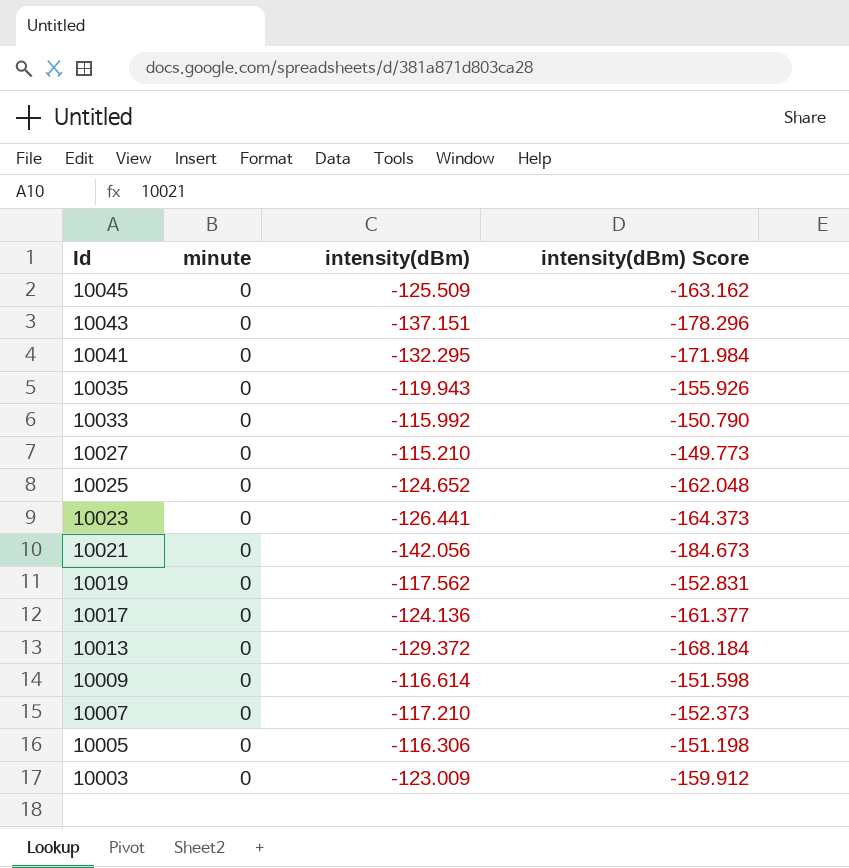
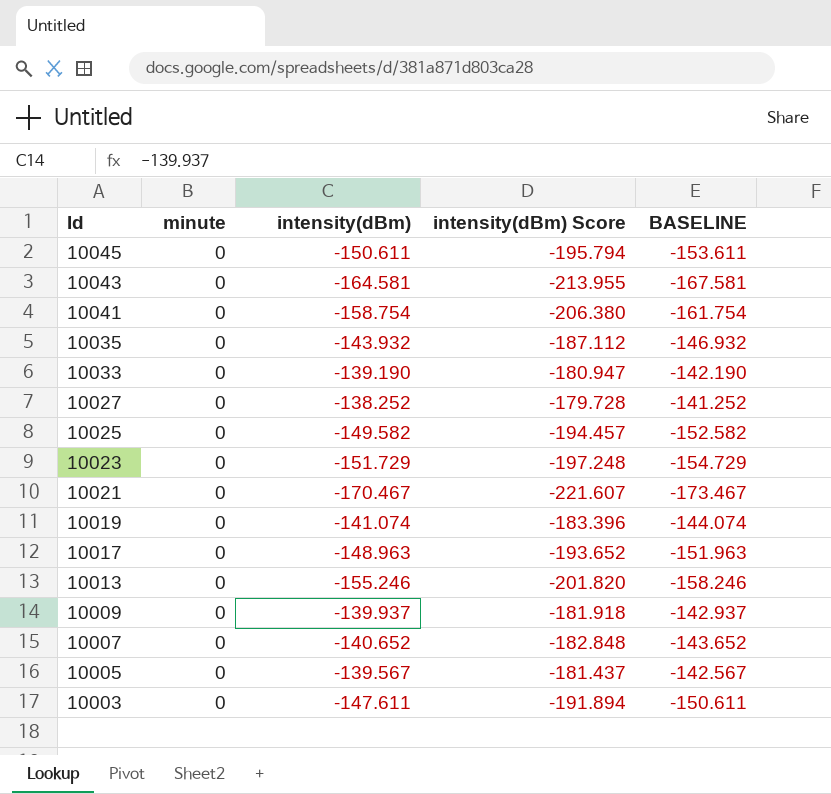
column BASELINE | formula: none -> [intensity(dBm)] - 3
10045 | intensity(dBm): -125.509 -> -150.611
10045 | intensity(dBm) Score: -163.162 -> -195.794
10043 | intensity(dBm): -137.151 -> -164.581
10043 | intensity(dBm) Score: -178.296 -> -213.955
10041 | intensity(dBm): -132.295 -> -158.754
10041 | intensity(dBm) Score: -171.984 -> -206.380
10035 | intensity(dBm): -119.943 -> -143.932
10035 | intensity(dBm) Score: -155.926 -> -187.112
10033 | intensity(dBm): -115.992 -> -139.190
10033 | intensity(dBm) Score: -150.790 -> -180.947
10027 | intensity(dBm): -115.210 -> -138.252
10027 | intensity(dBm) Score: -149.773 -> -179.728
10025 | intensity(dBm): -124.652 -> -149.582
10025 | intensity(dBm) Score: -162.048 -> -194.457
10023 | intensity(dBm): -126.441 -> -151.729
10023 | intensity(dBm) Score: -164.373 -> -197.248
10021 | intensity(dBm): -142.056 -> -170.467
10021 | intensity(dBm) Score: -184.673 -> -221.607
10019 | intensity(dBm): -117.562 -> -141.074
10019 | intensity(dBm) Score: -152.831 -> -183.396
10017 | intensity(dBm): -124.136 -> -148.963
10017 | intensity(dBm) Score: -161.377 -> -193.652
10013 | intensity(dBm): -129.372 -> -155.246
10013 | intensity(dBm) Score: -168.184 -> -201.820
10009 | intensity(dBm): -116.614 -> -139.937
10009 | intensity(dBm) Score: -151.598 -> -181.918
10007 | intensity(dBm): -117.210 -> -140.652
10007 | intensity(dBm) Score: -152.373 -> -182.848
10005 | intensity(dBm): -116.306 -> -139.567
10005 | intensity(dBm) Score: -151.198 -> -181.437
10003 | intensity(dBm): -123.009 -> -147.611
10003 | intensity(dBm) Score: -159.912 -> -191.894

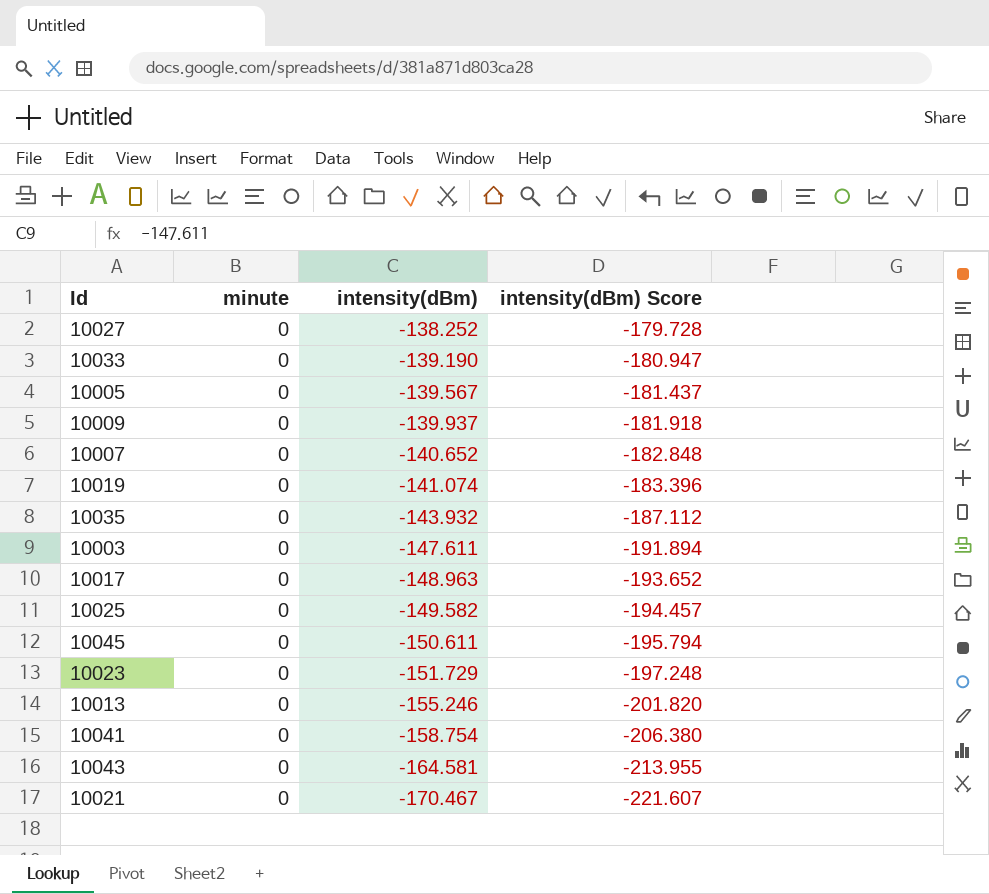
row order: Id descending -> intensity(dBm) descending
column BASELINE | formula: [intensity(dBm)] - 3 -> none

